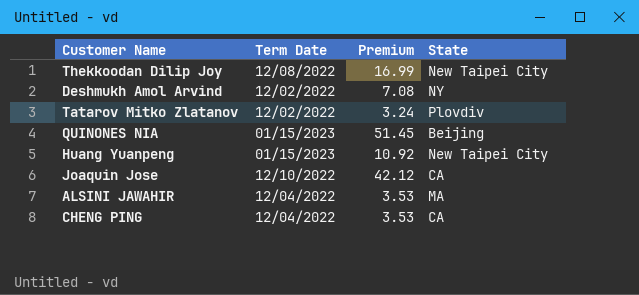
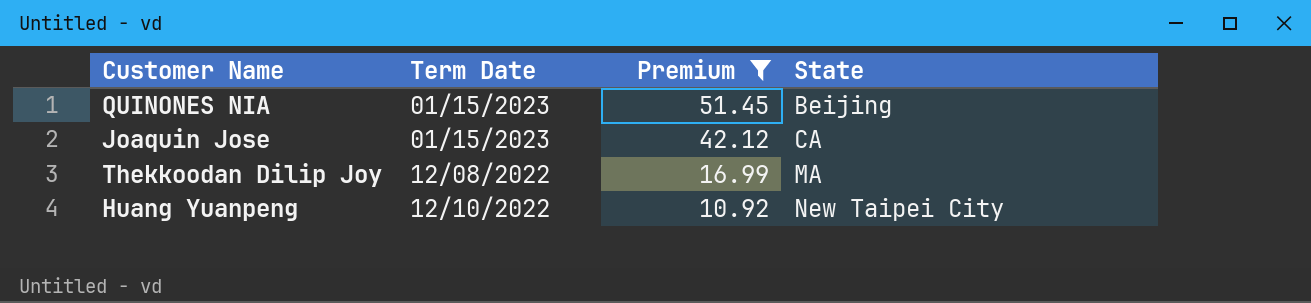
filter: none -> Premium >= 10.92
row order: none -> Premium descending
Joaquin Jose | Term Date: 12/10/2022 -> 01/15/2023
Thekkoodan Dilip Joy | State: New Taipei City -> MA
Huang Yuanpeng | Term Date: 01/15/2023 -> 12/10/2022

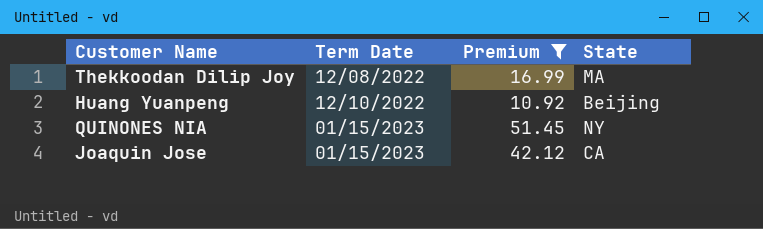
row order: Premium descending -> Term Date ascending
Huang Yuanpeng | State: New Taipei City -> Beijing
QUINONES NIA | State: Beijing -> NY

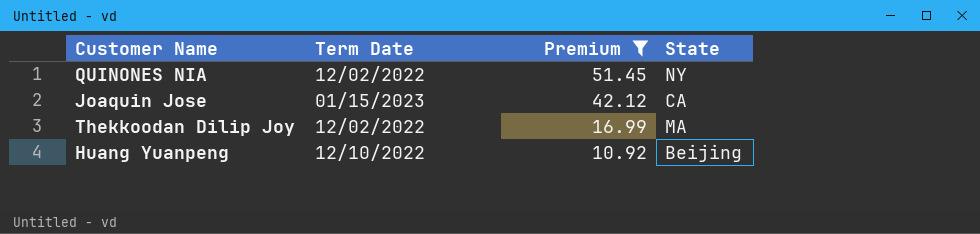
row order: Term Date ascending -> Premium descending
QUINONES NIA | Term Date: 01/15/2023 -> 12/02/2022
Thekkoodan Dilip Joy | Term Date: 12/08/2022 -> 12/02/2022

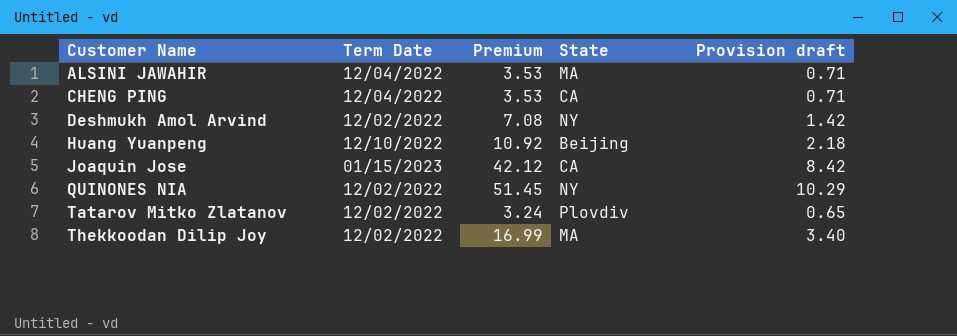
filter: Premium >= 10.92 -> none
row order: Premium descending -> Customer Name ascending
column Provision draft | formula: none -> [Premium] * 0.2

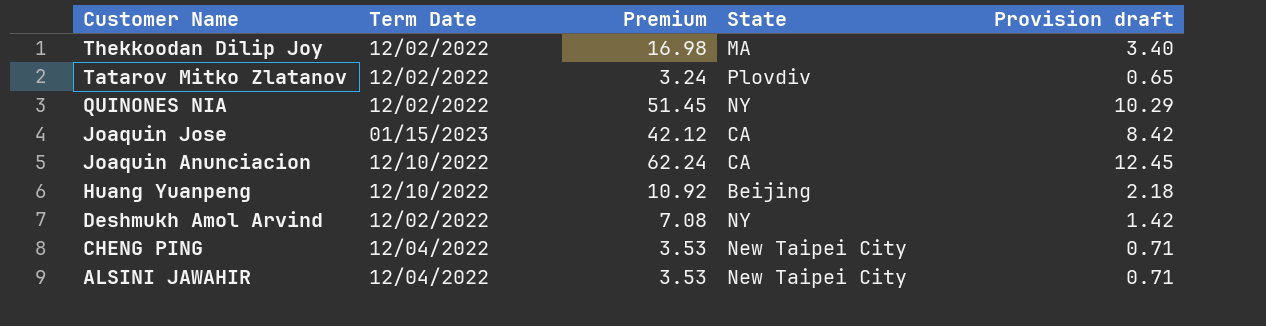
row order: Customer Name ascending -> Customer Name descending
Thekkoodan Dilip Joy | Premium: 16.99 -> 16.98
row Joaquin Anunciacion: none -> 12/10/2022 | 62.24 | CA | 12.45
CHENG PING | State: CA -> New Taipei City
ALSINI JAWAHIR | State: MA -> New Taipei City

